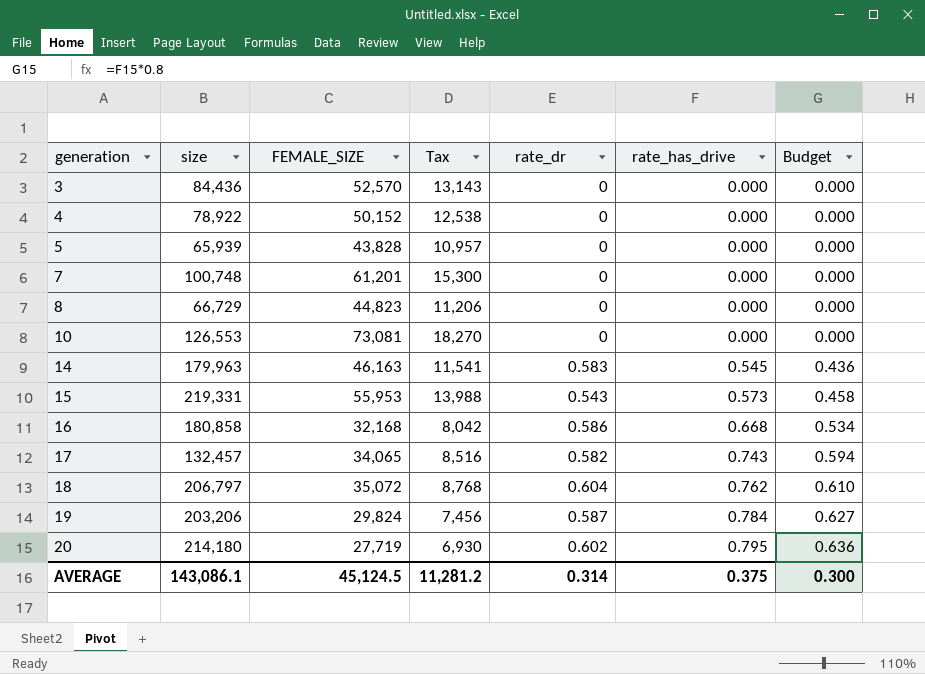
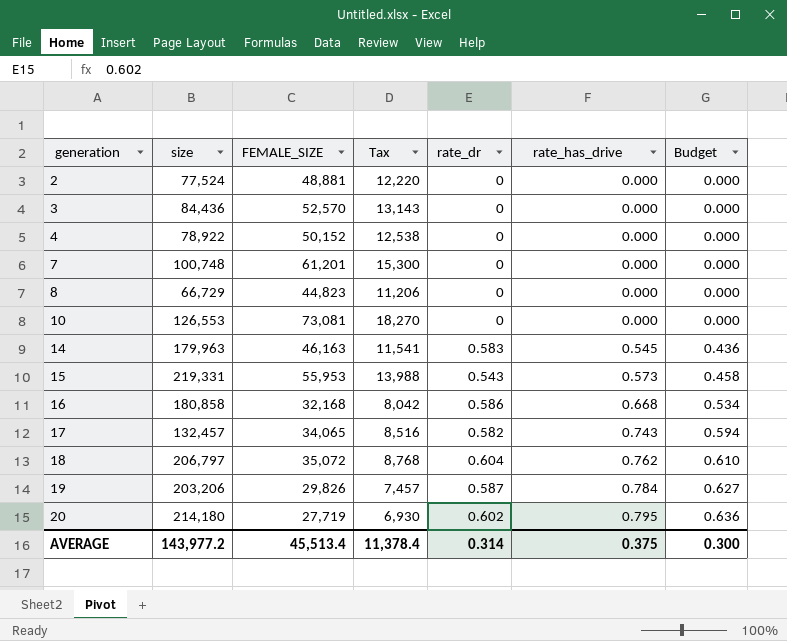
row 5: 65,939 | 43,828 | 10,957 | 0 | 0.000 | 0.000 -> none
row 2: none -> 77,524 | 48,881 | 12,220 | 0 | 0.000 | 0.000
19 | FEMALE_SIZE: 29,824 -> 29,826
19 | Tax: 7,456 -> 7,457
AVERAGE | size: 143,086.1 -> 143,977.2
AVERAGE | FEMALE_SIZE: 45,124.5 -> 45,513.4
AVERAGE | Tax: 11,281.2 -> 11,378.4

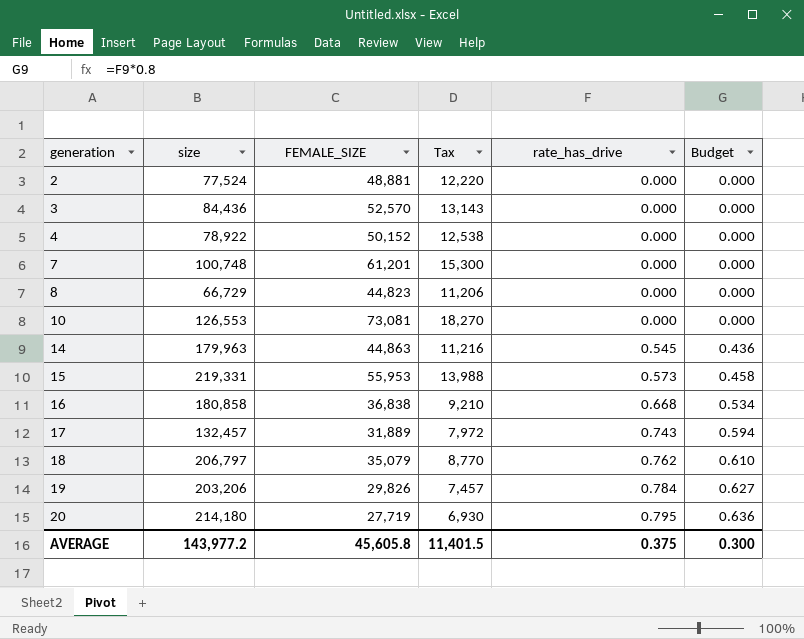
column rate_dr | position: 5 -> none
14 | FEMALE_SIZE: 46,163 -> 44,863
14 | Tax: 11,541 -> 11,216
16 | FEMALE_SIZE: 32,168 -> 36,838
16 | Tax: 8,042 -> 9,210
17 | FEMALE_SIZE: 34,065 -> 31,889
17 | Tax: 8,516 -> 7,972
18 | FEMALE_SIZE: 35,072 -> 35,079
18 | Tax: 8,768 -> 8,770
AVERAGE | FEMALE_SIZE: 45,513.4 -> 45,605.8
AVERAGE | Tax: 11,378.4 -> 11,401.5

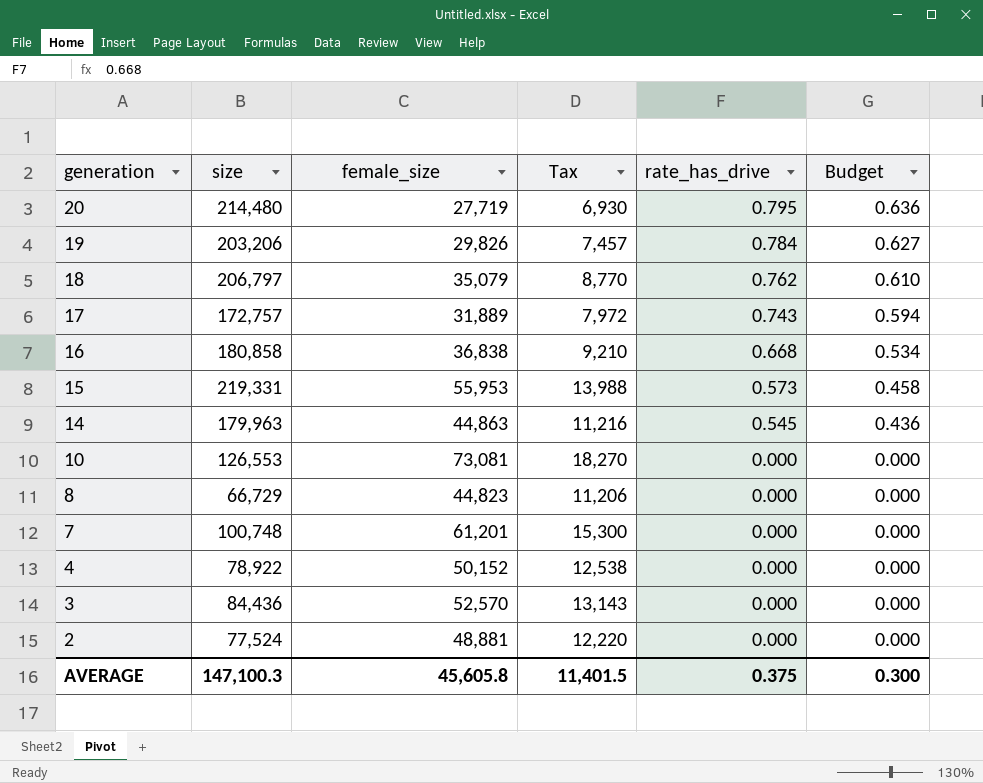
row order: generation ascending -> generation descending
column name: FEMALE_SIZE -> female_size
20 | size: 214,180 -> 214,480
17 | size: 132,457 -> 172,757
AVERAGE | size: 143,977.2 -> 147,100.3

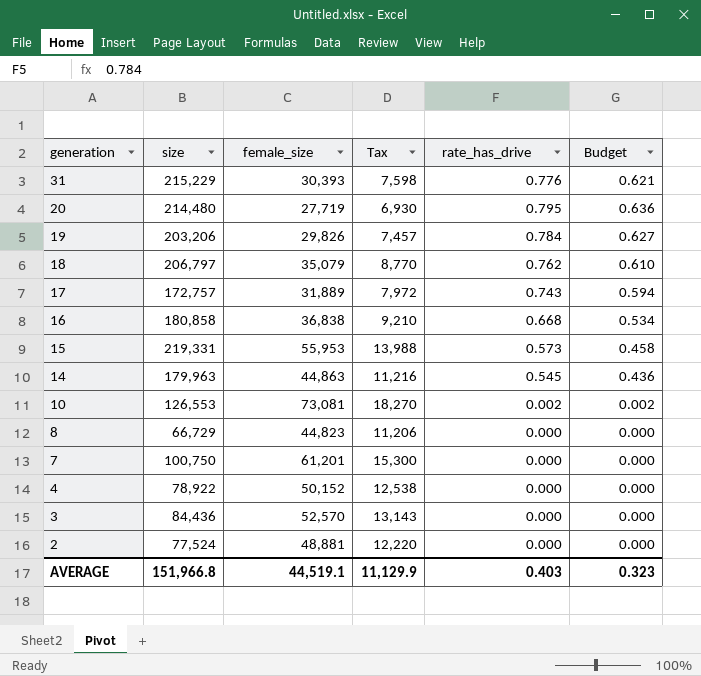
row 31: none -> 215,229 | 30,393 | 7,598 | 0.776 | 0.621
10 | rate_has_drive: 0.000 -> 0.002
10 | Budget: 0.000 -> 0.002
7 | size: 100,748 -> 100,750
AVERAGE | size: 147,100.3 -> 151,966.8
AVERAGE | female_size: 45,605.8 -> 44,519.1
AVERAGE | Tax: 11,401.5 -> 11,129.9
AVERAGE | rate_has_drive: 0.375 -> 0.403
AVERAGE | Budget: 0.300 -> 0.323

